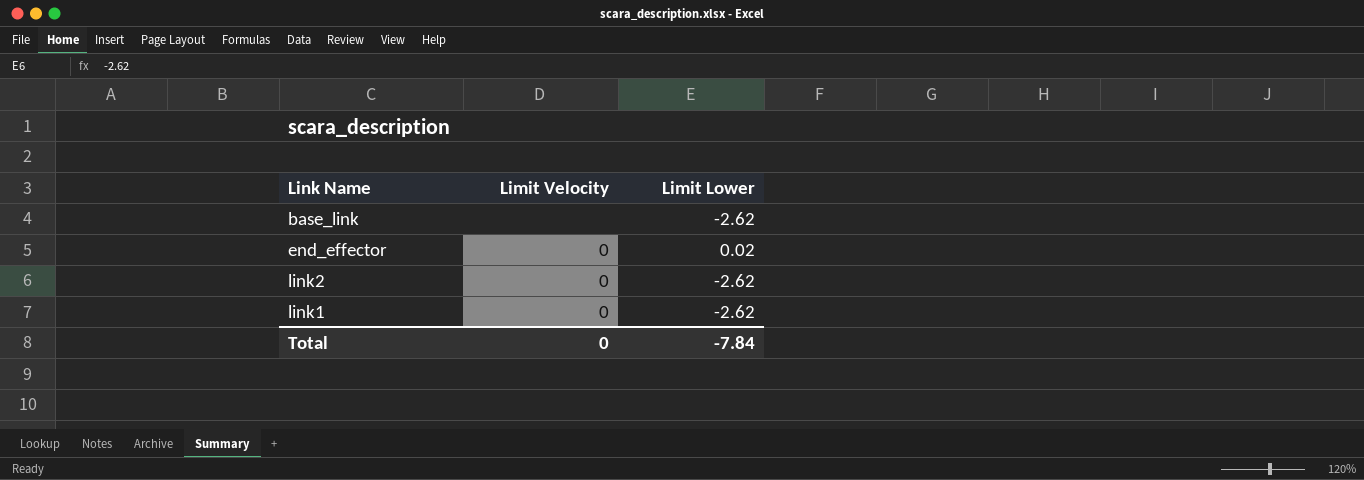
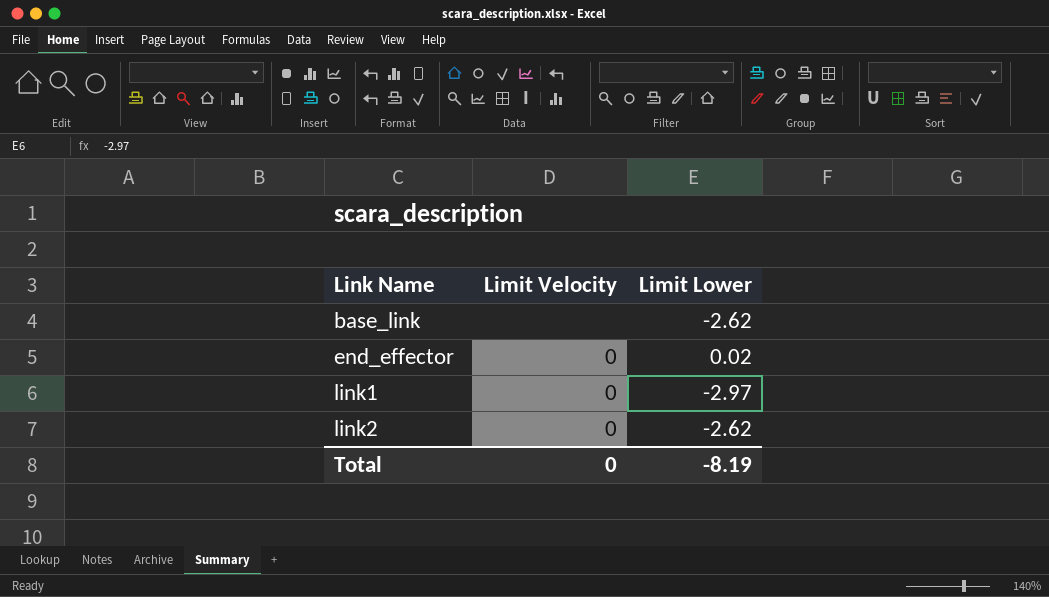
row order: none -> Link Name ascending
link1 | Limit Lower: -2.62 -> -2.97
Total | Limit Lower: -7.84 -> -8.19

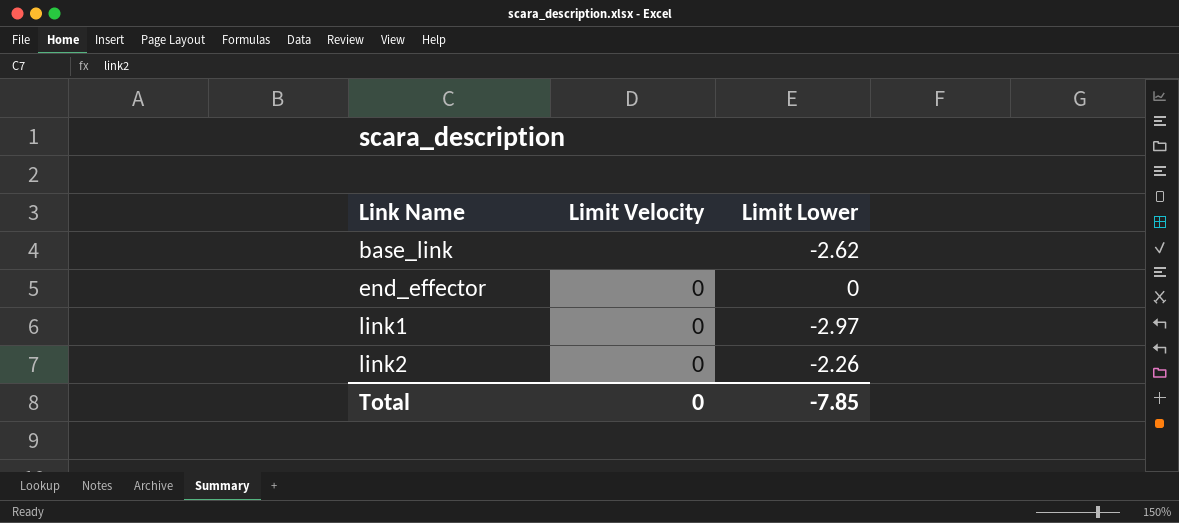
end_effector | Limit Lower: 0.02 -> 0
link2 | Limit Lower: -2.62 -> -2.26
Total | Limit Lower: -8.19 -> -7.85

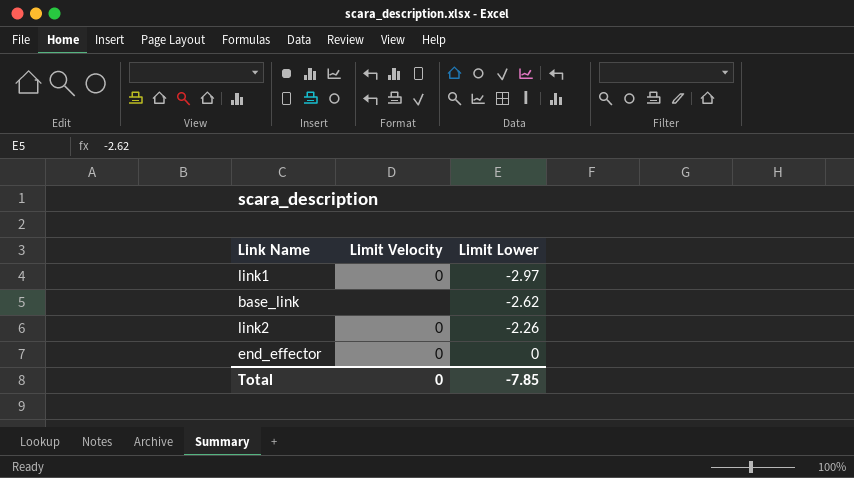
row order: Link Name ascending -> Limit Lower ascending

